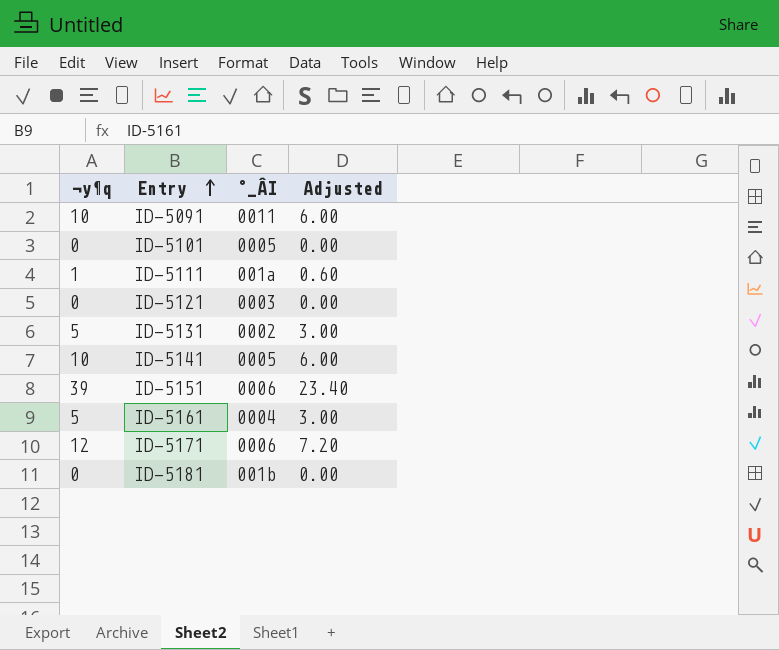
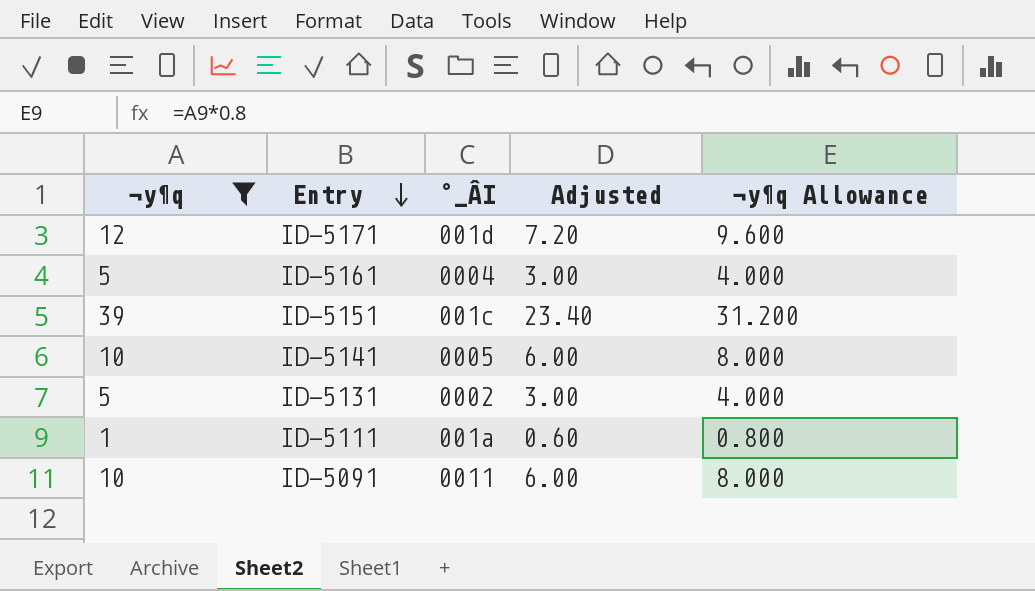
filter: none -> ¬y¶q != 0
row order: Entry ascending -> Entry descending
column ¬y¶q Allowance | formula: none -> [¬y¶q] * 0.8
ID-5171 | °_ÂI: 0006 -> 001d
ID-5151 | °_ÂI: 0006 -> 001c

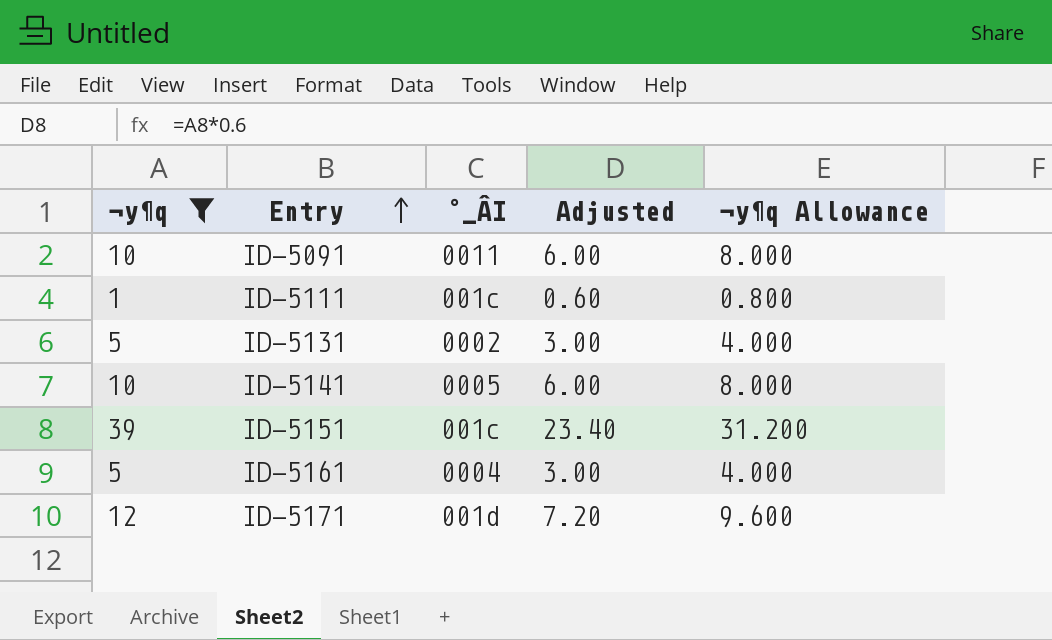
row order: Entry descending -> Entry ascending
ID-5111 | °_ÂI: 001a -> 001c

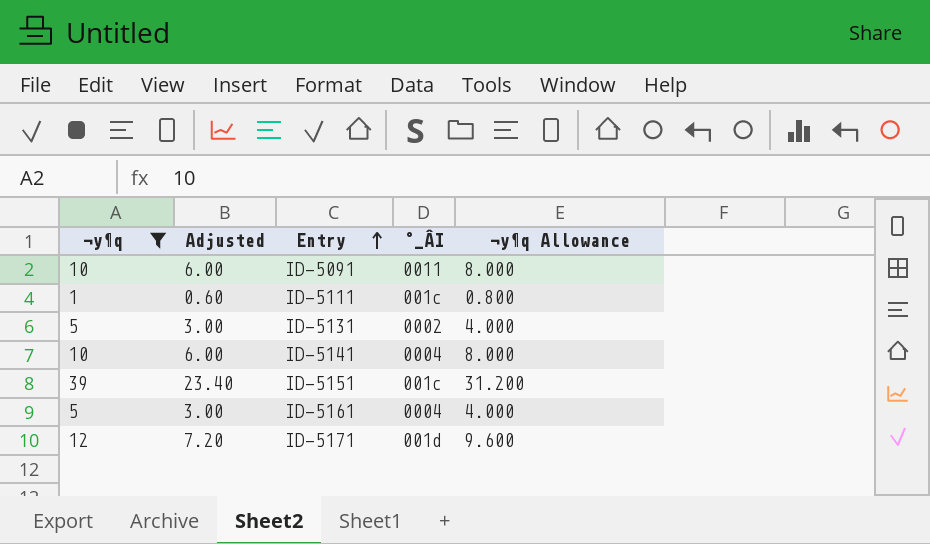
column Adjusted | position: 4 -> 2
ID-5141 | °_ÂI: 0005 -> 0004

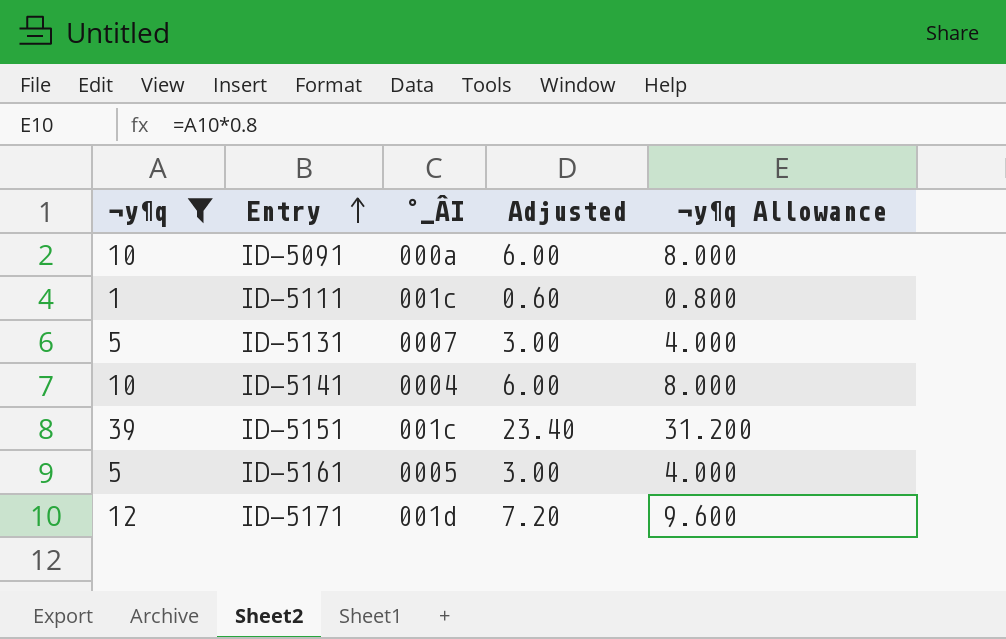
column Adjusted | position: 2 -> 4
ID-5091 | °_ÂI: 0011 -> 000a
ID-5131 | °_ÂI: 0002 -> 0007
ID-5161 | °_ÂI: 0004 -> 0005

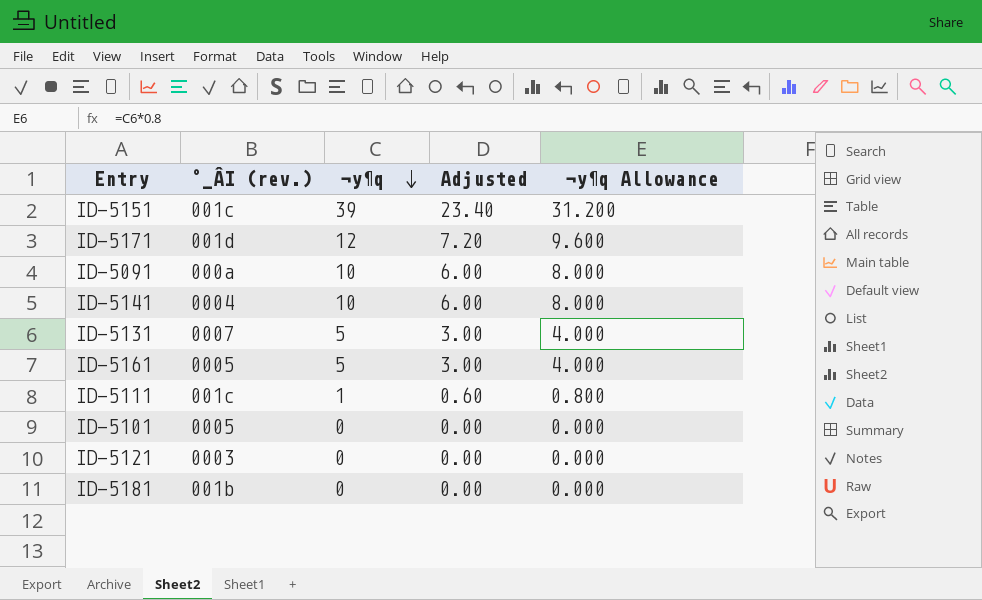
filter: ¬y¶q != 0 -> none
row order: Entry ascending -> ¬y¶q descending
column name: °_ÂI -> °_ÂI (rev.)
column ¬y¶q | position: 1 -> 3

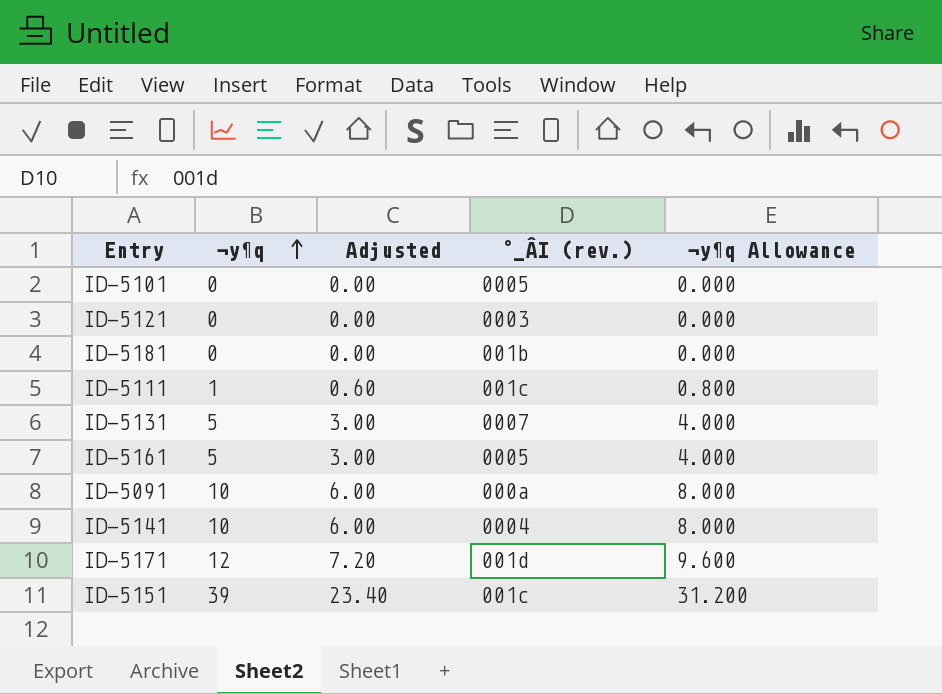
row order: ¬y¶q descending -> ¬y¶q ascending
column °_ÂI (rev.) | position: 2 -> 4

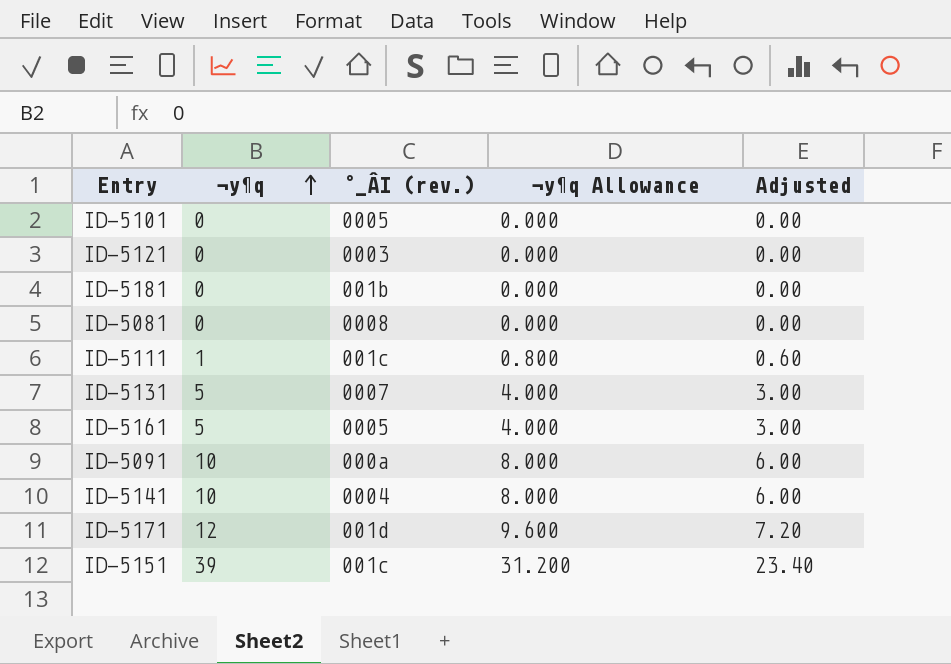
column Adjusted | position: 3 -> 5
row ID-5081: none -> 0 | 0008 | 0.000 | 0.00

